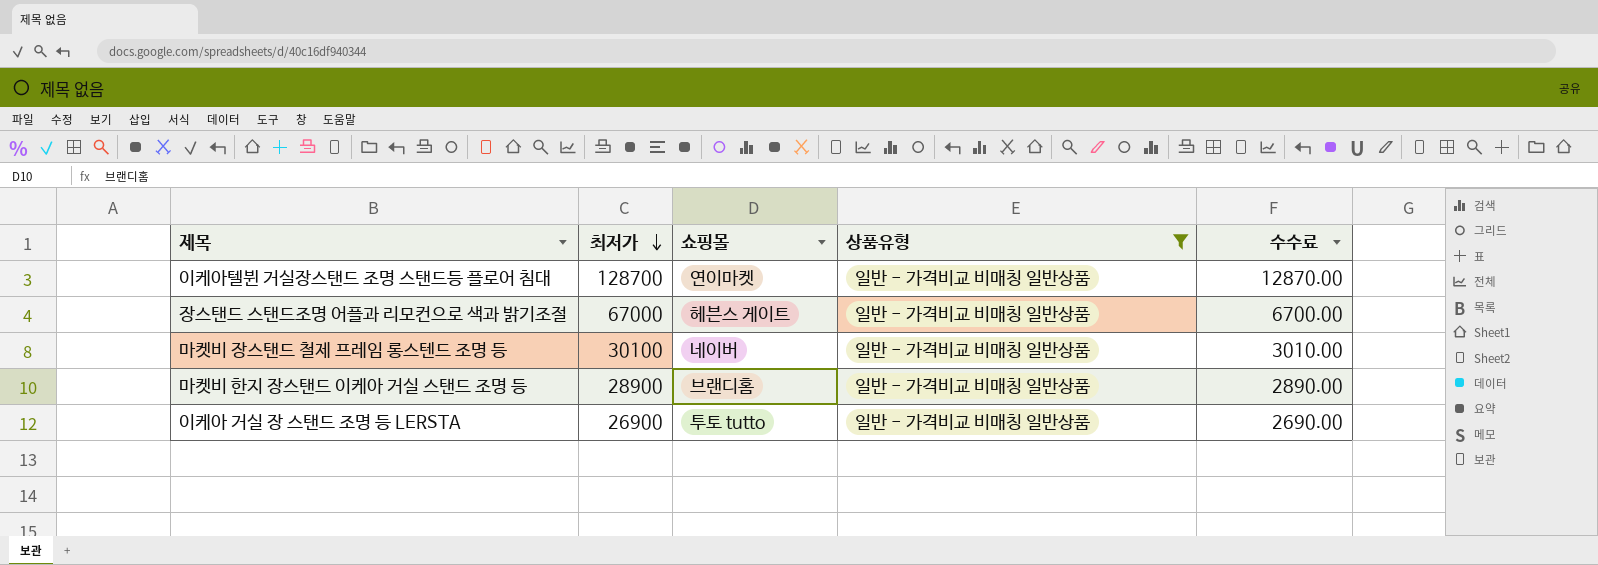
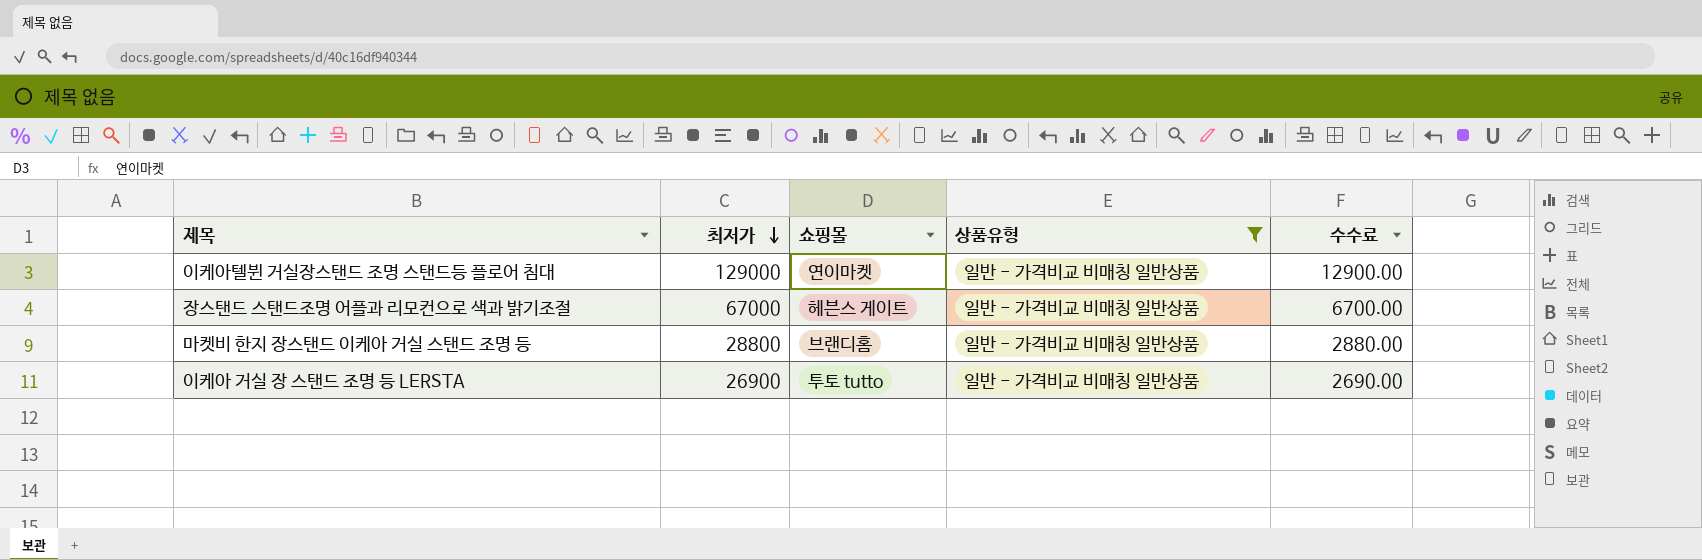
row 마켓비 장스탠드 철제 프레임 롱스텐드 조명 등: 30100 | 네이버 | 일반 - 가격비교 비매칭 일반상품 | 3010.00 -> none
이케아텔뷘 거실장스탠드 조명 스탠드등 플로어 침대 | 최저가: 128700 -> 129000
이케아텔뷘 거실장스탠드 조명 스탠드등 플로어 침대 | 수수료: 12870.00 -> 12900.00
마켓비 한지 장스탠드 이케아 거실 스탠드 조명 등 | 최저가: 28900 -> 28800
마켓비 한지 장스탠드 이케아 거실 스탠드 조명 등 | 수수료: 2890.00 -> 2880.00

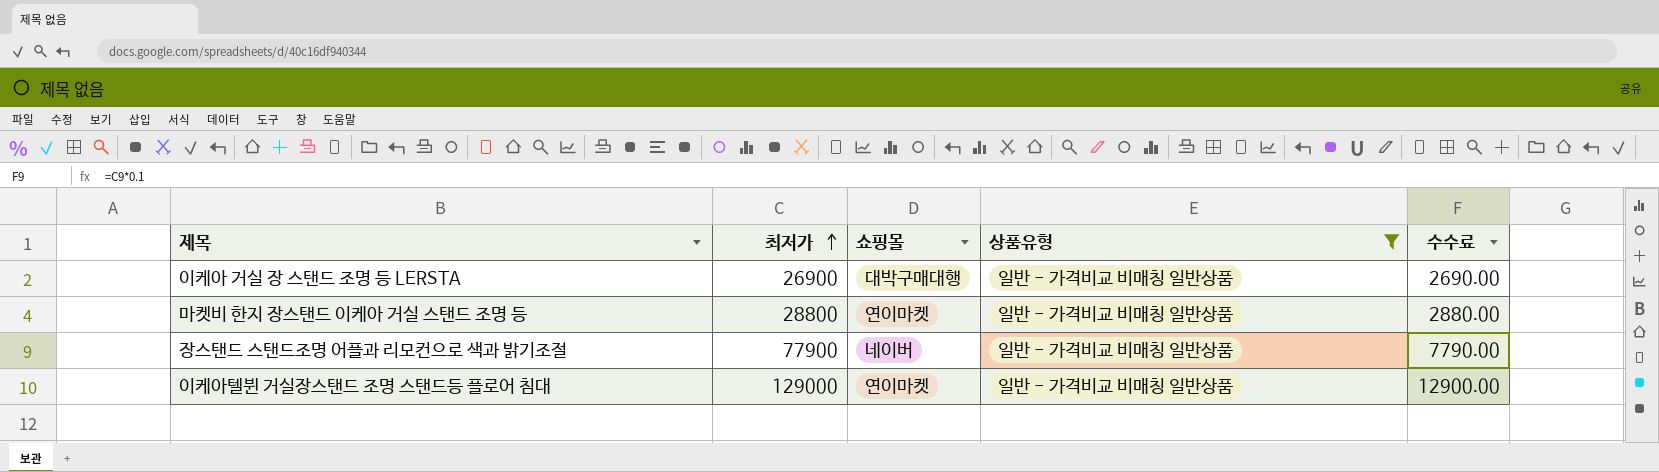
row order: 최저가 descending -> 최저가 ascending
이케아 거실 장 스탠드 조명 등 LERSTA | 쇼핑몰: 투토 tutto -> 대박구매대행
마켓비 한지 장스탠드 이케아 거실 스탠드 조명 등 | 쇼핑몰: 브랜디홈 -> 연이마켓
장스탠드 스탠드조명 어플과 리모컨으로 색과 밝기조절 | 최저가: 67000 -> 77900
장스탠드 스탠드조명 어플과 리모컨으로 색과 밝기조절 | 쇼핑몰: 헤븐스 게이트 -> 네이버
장스탠드 스탠드조명 어플과 리모컨으로 색과 밝기조절 | 수수료: 6700.00 -> 7790.00

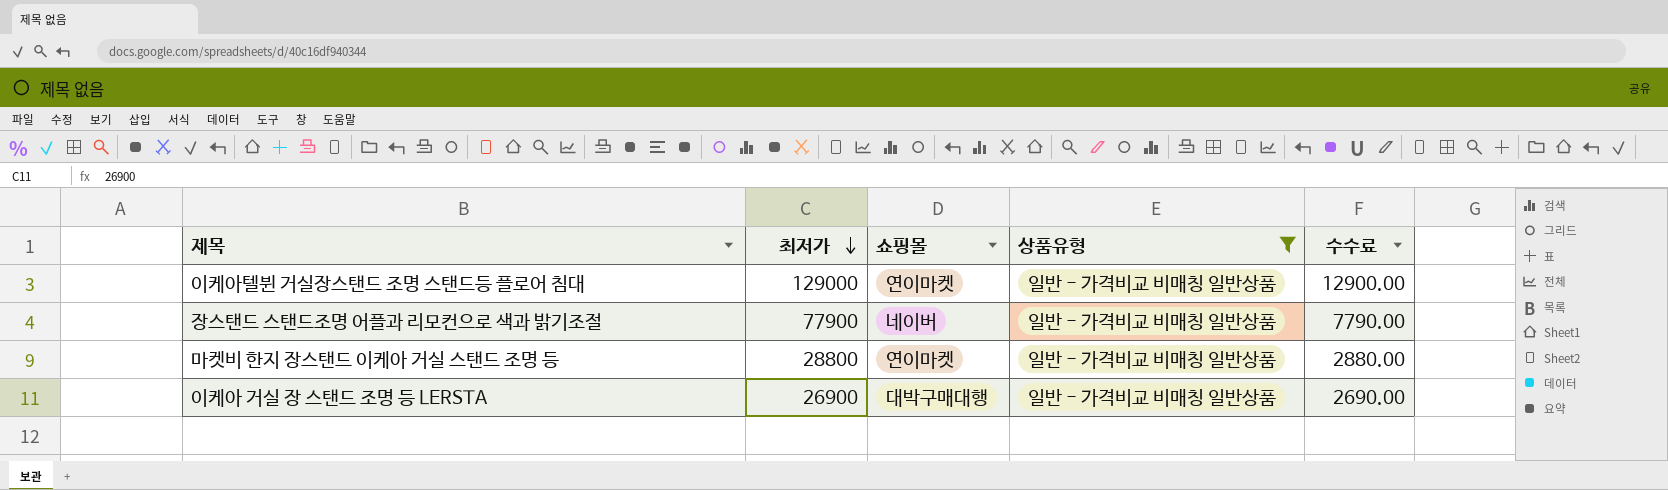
row order: 최저가 ascending -> 최저가 descending

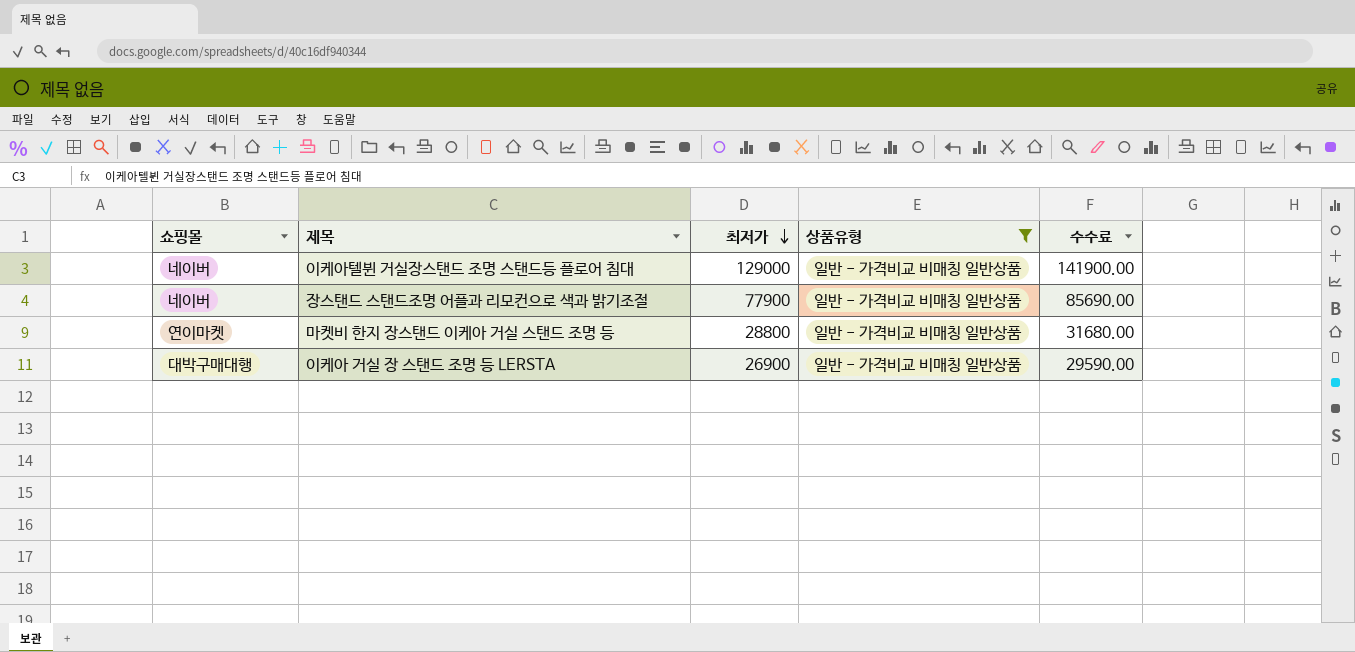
column 쇼핑몰 | position: 3 -> 1
column 수수료 | formula: [최저가] * 0.1 -> [최저가] * 1.1
이케아텔뷘 거실장스탠드 조명 스탠드등 플로어 침대 | 쇼핑몰: 연이마켓 -> 네이버

